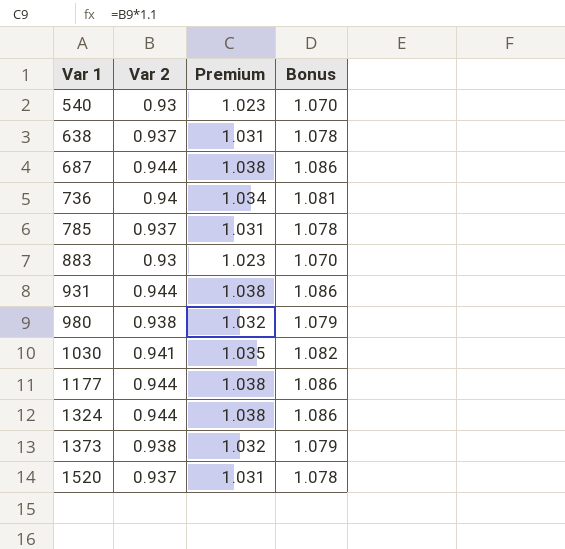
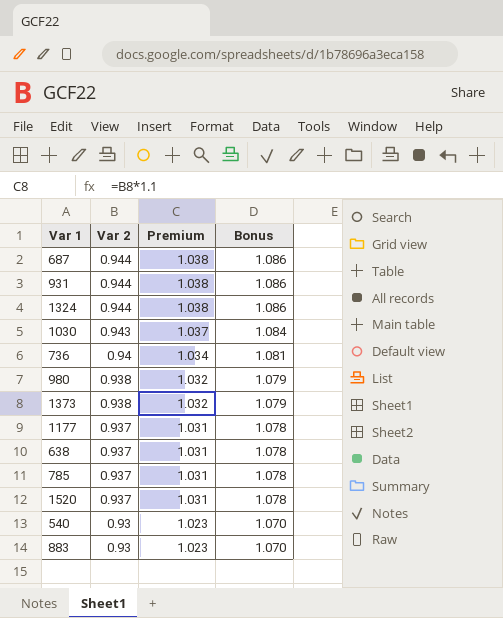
row order: Var 1 ascending -> Var 2 descending
1030 | Var 2: 0.941 -> 0.943
1030 | Premium: 1.035 -> 1.037
1030 | Bonus: 1.082 -> 1.084
1177 | Var 2: 0.944 -> 0.937
1177 | Premium: 1.038 -> 1.031
1177 | Bonus: 1.086 -> 1.078

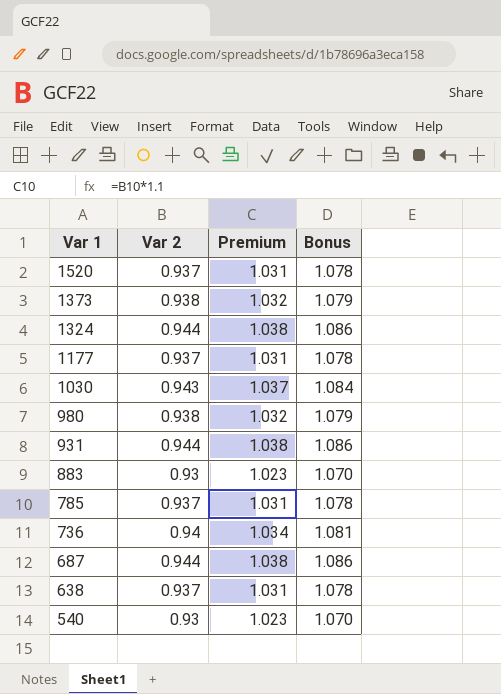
row order: Var 2 descending -> Var 1 descending

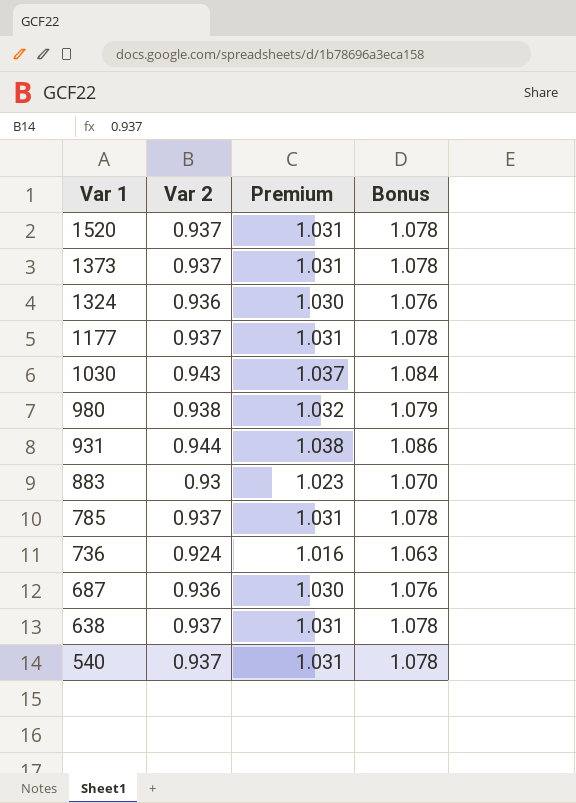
1373 | Var 2: 0.938 -> 0.937
1373 | Premium: 1.032 -> 1.031
1373 | Bonus: 1.079 -> 1.078
1324 | Var 2: 0.944 -> 0.936
1324 | Premium: 1.038 -> 1.030
1324 | Bonus: 1.086 -> 1.076
736 | Var 2: 0.94 -> 0.924
736 | Premium: 1.034 -> 1.016
736 | Bonus: 1.081 -> 1.063
687 | Var 2: 0.944 -> 0.936
687 | Premium: 1.038 -> 1.030
687 | Bonus: 1.086 -> 1.076
540 | Var 2: 0.93 -> 0.937
540 | Premium: 1.023 -> 1.031
540 | Bonus: 1.070 -> 1.078

